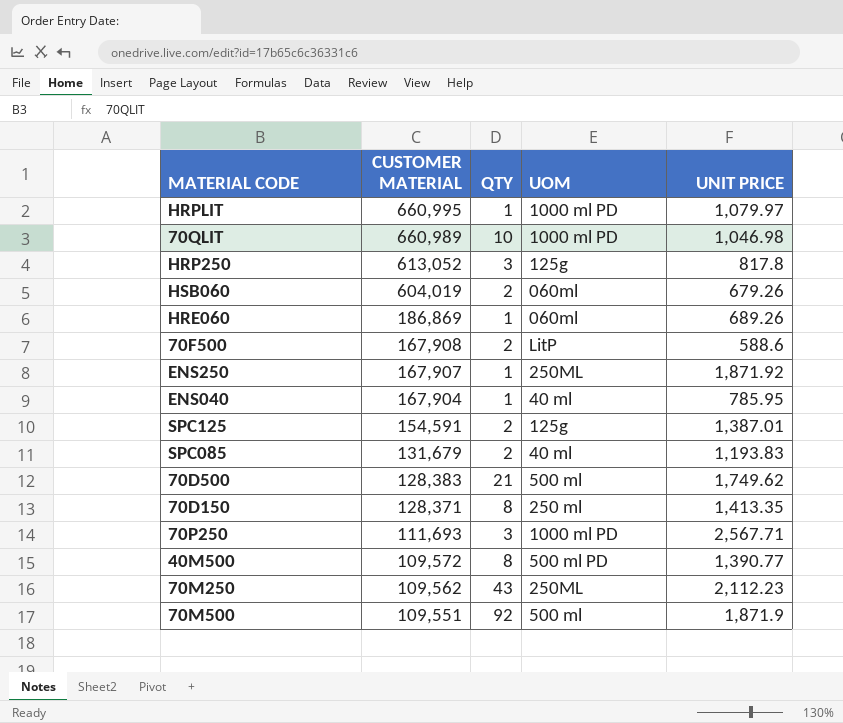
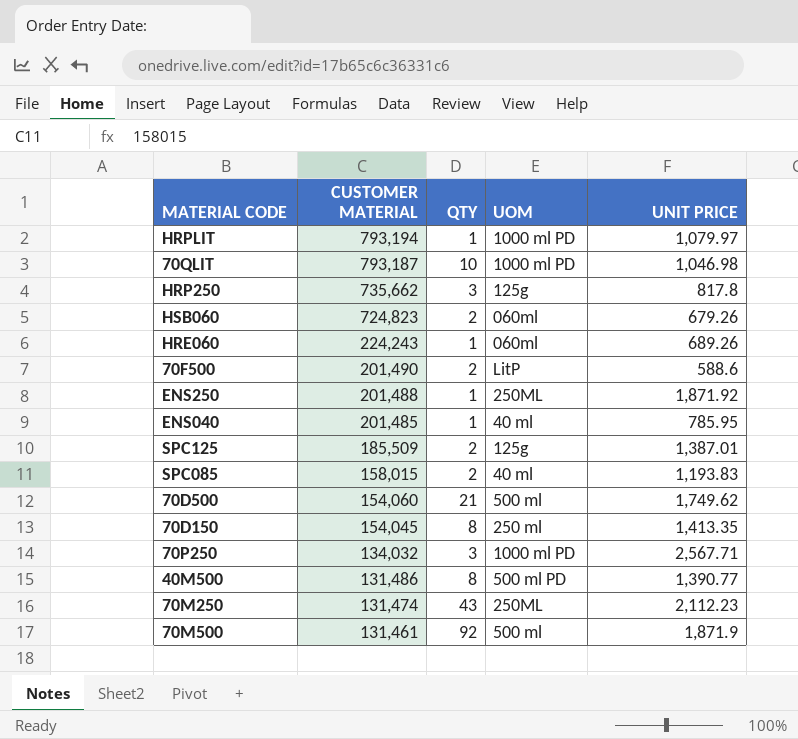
HRPLIT | CUSTOMER MATERIAL: 660,995 -> 793,194
70QLIT | CUSTOMER MATERIAL: 660,989 -> 793,187
HRP250 | CUSTOMER MATERIAL: 613,052 -> 735,662
HSB060 | CUSTOMER MATERIAL: 604,019 -> 724,823
HRE060 | CUSTOMER MATERIAL: 186,869 -> 224,243
70F500 | CUSTOMER MATERIAL: 167,908 -> 201,490
ENS250 | CUSTOMER MATERIAL: 167,907 -> 201,488
ENS040 | CUSTOMER MATERIAL: 167,904 -> 201,485
SPC125 | CUSTOMER MATERIAL: 154,591 -> 185,509
SPC085 | CUSTOMER MATERIAL: 131,679 -> 158,015
70D500 | CUSTOMER MATERIAL: 128,383 -> 154,060
70D150 | CUSTOMER MATERIAL: 128,371 -> 154,045
70P250 | CUSTOMER MATERIAL: 111,693 -> 134,032
40M500 | CUSTOMER MATERIAL: 109,572 -> 131,486
70M250 | CUSTOMER MATERIAL: 109,562 -> 131,474
70M500 | CUSTOMER MATERIAL: 109,551 -> 131,461

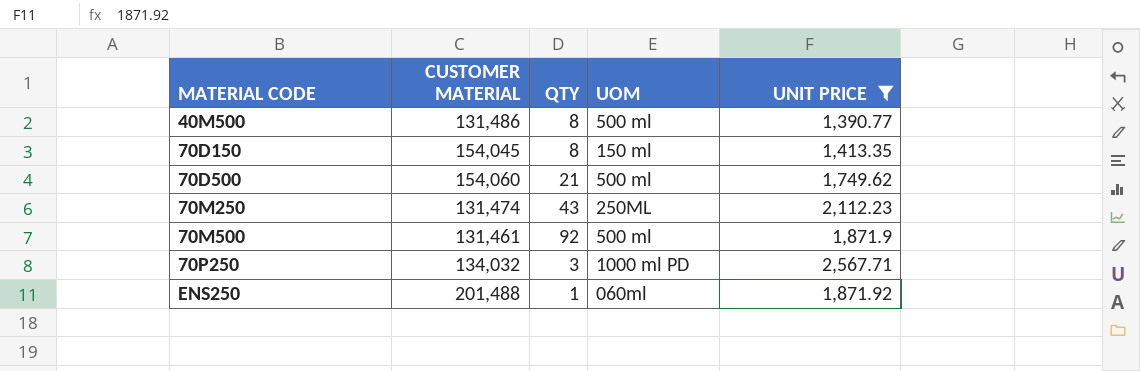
filter: none -> UNIT PRICE >= 1,390.77
row order: CUSTOMER MATERIAL descending -> MATERIAL CODE ascending
40M500 | UOM: 500 ml PD -> 500 ml
70D150 | UOM: 250 ml -> 150 ml
ENS250 | UOM: 250ML -> 060ml

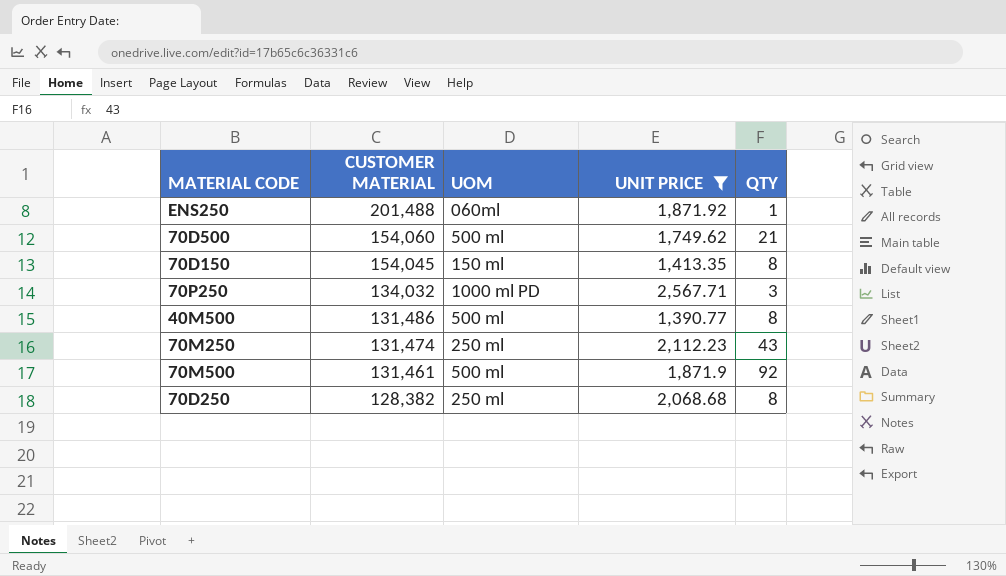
row order: MATERIAL CODE ascending -> CUSTOMER MATERIAL descending
column QTY | position: 3 -> 5
70M250 | UOM: 250ML -> 250 ml
row 70D250: none -> 128,382 | 250 ml | 2,068.68 | 8

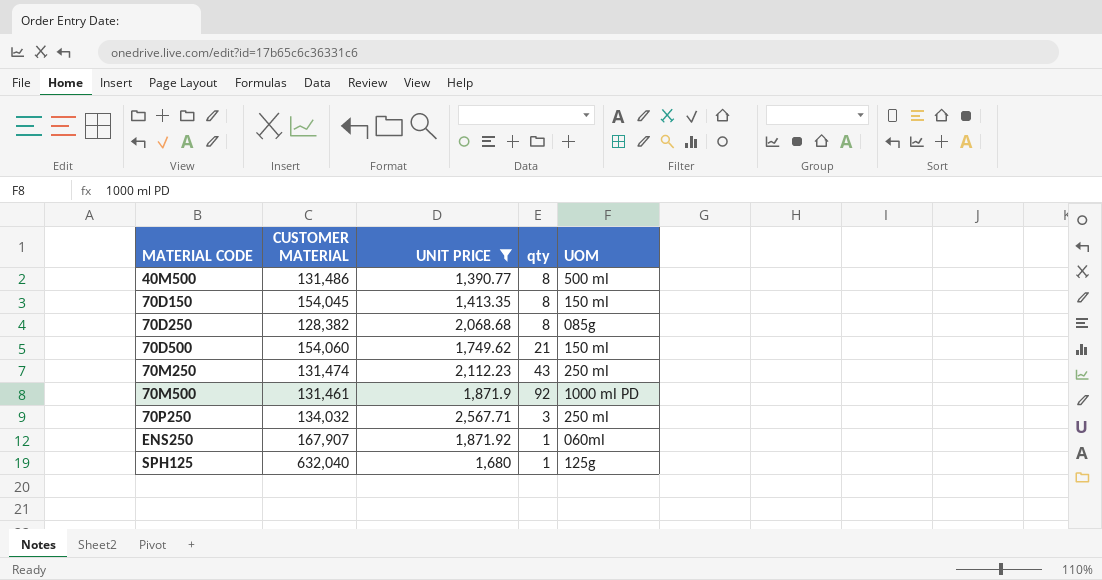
row order: CUSTOMER MATERIAL descending -> MATERIAL CODE ascending
column name: QTY -> qty
column UOM | position: 3 -> 5
70D250 | UOM: 250 ml -> 085g
70D500 | UOM: 500 ml -> 150 ml
70M500 | UOM: 500 ml -> 1000 ml PD
70P250 | UOM: 1000 ml PD -> 250 ml
ENS250 | CUSTOMER MATERIAL: 201,488 -> 167,907
row SPH125: none -> 632,040 | 1,680 | 1 | 125g

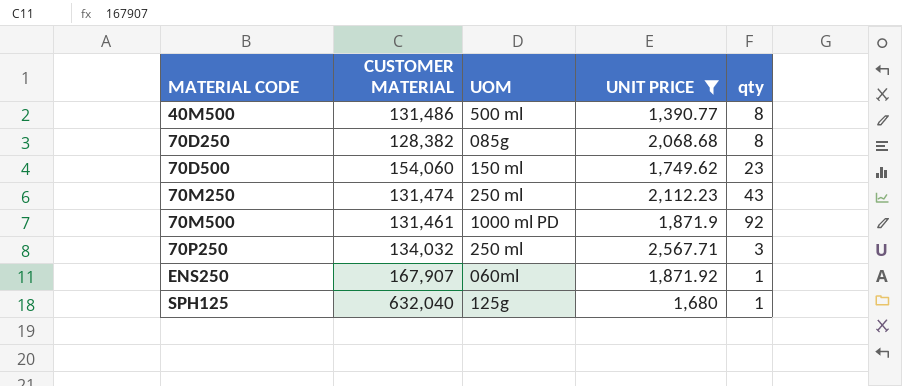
column UOM | position: 5 -> 3
row 70D150: 154,045 | 1,413.35 | 8 | 150 ml -> none
70D500 | qty: 21 -> 23

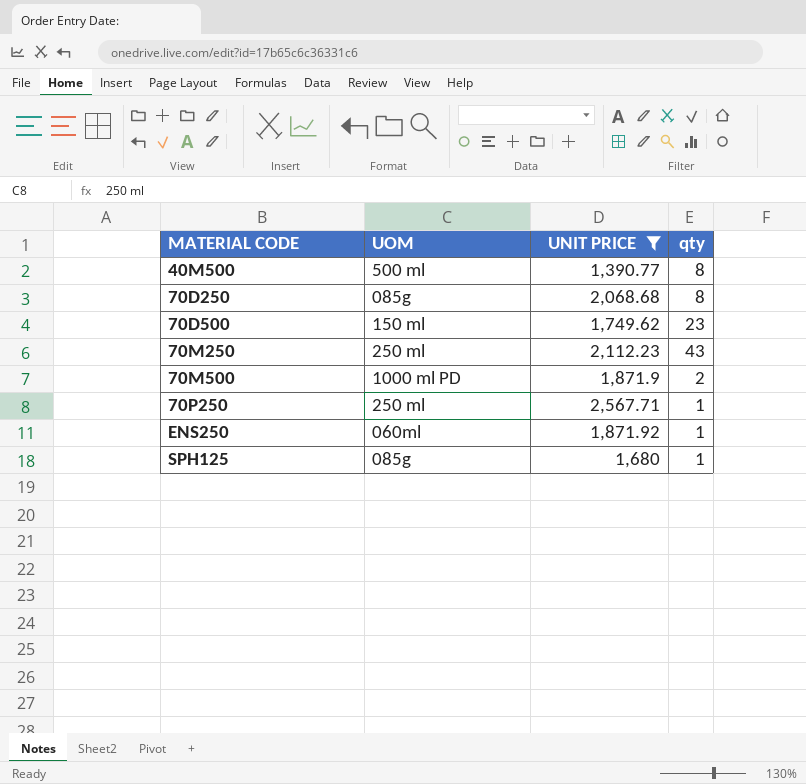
column CUSTOMER MATERIAL | position: 2 -> none
70M500 | qty: 92 -> 2
70P250 | qty: 3 -> 1
SPH125 | UOM: 125g -> 085g

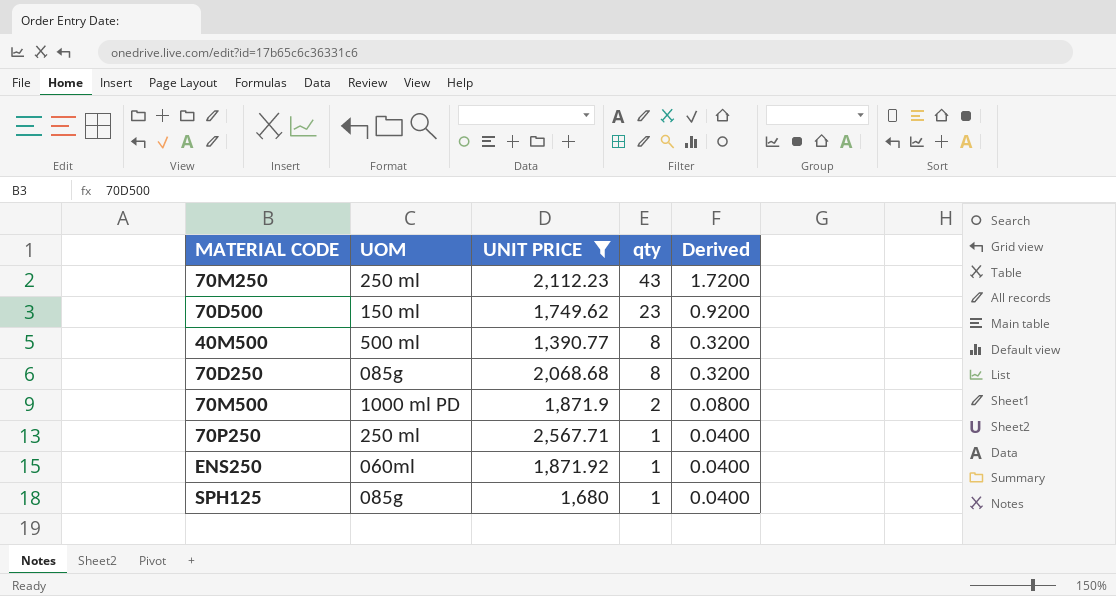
row order: MATERIAL CODE ascending -> qty descending
column Derived | formula: none -> [qty] * 0.04

